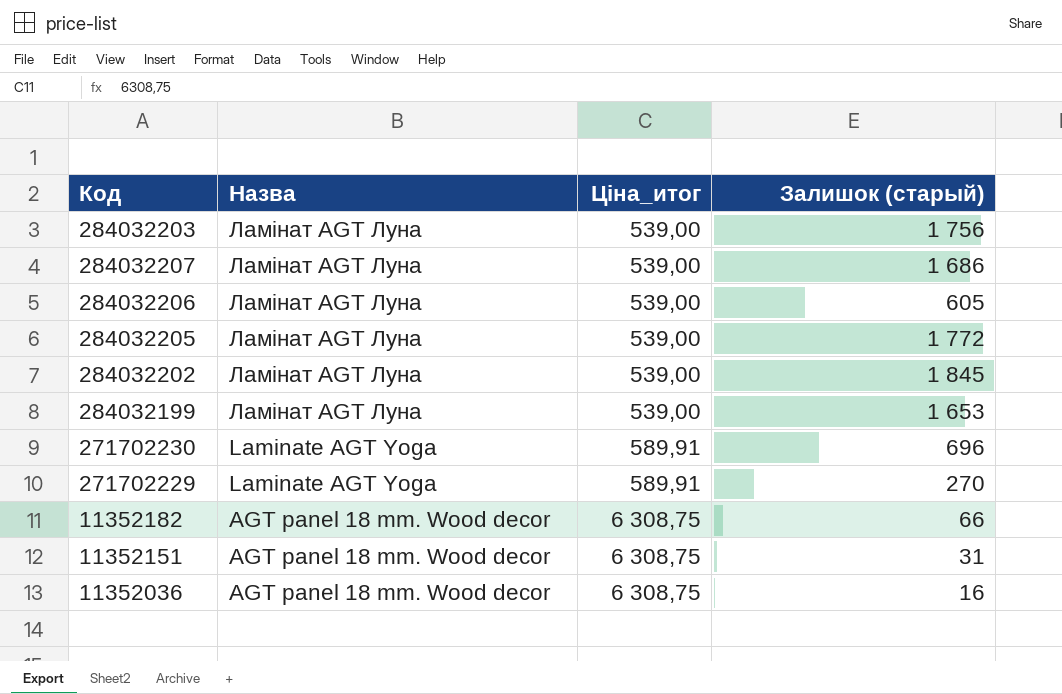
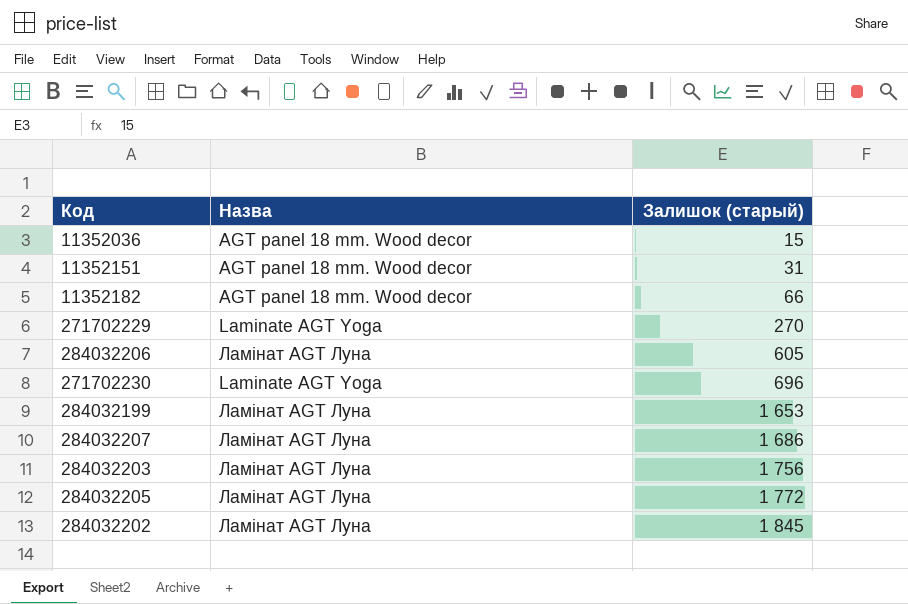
row order: Назва descending -> Залишок (старый) ascending
column Ціна_итог | position: 3 -> none
11352036 | Залишок (старый): 16 -> 15

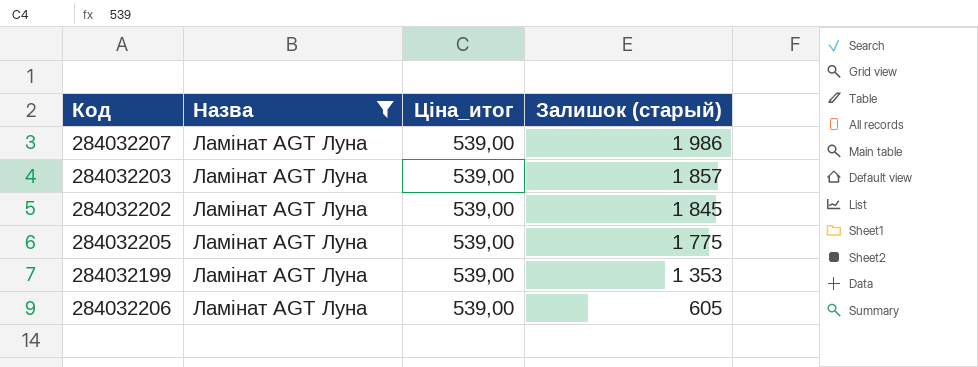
filter: none -> Назва = Ламінат AGT Луна
row order: Залишок (старый) ascending -> Залишок (старый) descending
column Ціна_итог | position: none -> 3
284032207 | Залишок (старый): 1 686 -> 1 986
284032203 | Залишок (старый): 1 756 -> 1 857
284032205 | Залишок (старый): 1 772 -> 1 775
284032199 | Залишок (старый): 1 653 -> 1 353

